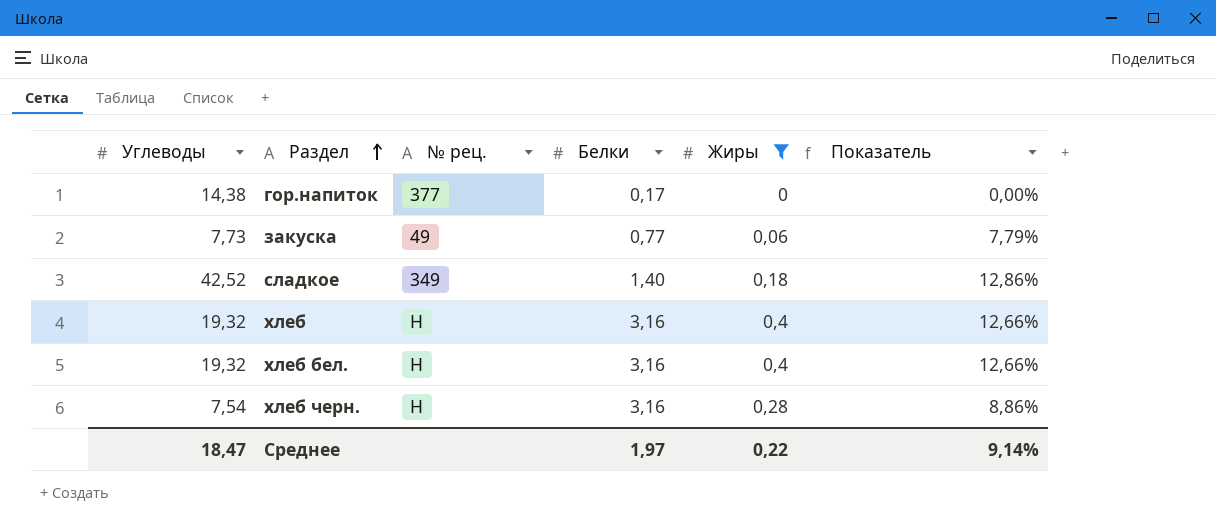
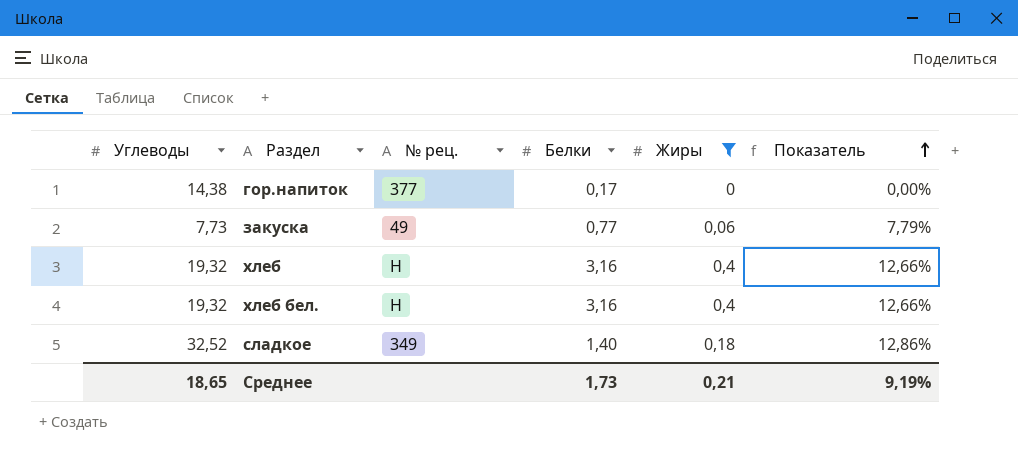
row order: Раздел ascending -> Показатель ascending
row хлеб черн.: 7,54 | Н | 3,16 | 0,28 | 8,86% -> none
сладкое | Углеводы: 42,52 -> 32,52
Среднее | Углеводы: 18,47 -> 18,65
Среднее | Белки: 1,97 -> 1,73
Среднее | Жиры: 0,22 -> 0,21
Среднее | Показатель: 9,14% -> 9,19%

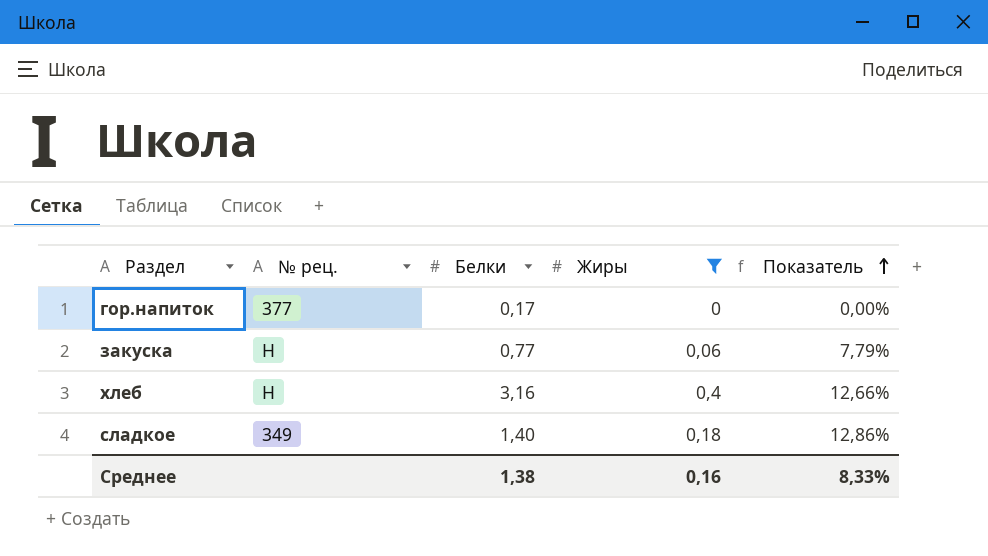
column Углеводы | position: 1 -> none
row хлеб бел.: 19,32 | Н | 3,16 | 0,4 | 12,66% -> none
закуска | № рец.: 49 -> Н
Среднее | Белки: 1,73 -> 1,38
Среднее | Жиры: 0,21 -> 0,16
Среднее | Показатель: 9,19% -> 8,33%

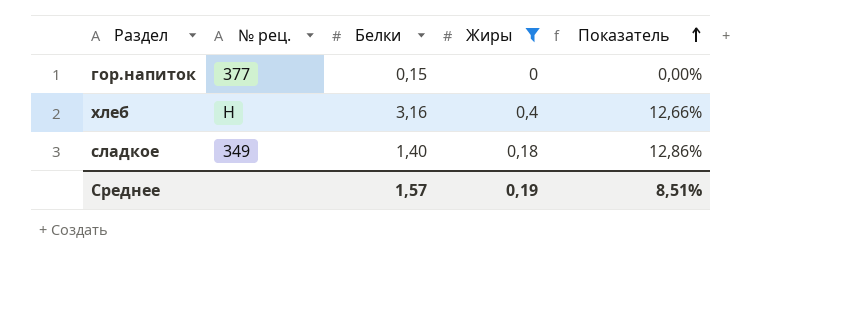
row закуска: Н | 0,77 | 0,06 | 7,79% -> none
гор.напиток | Белки: 0,17 -> 0,15
Среднее | Белки: 1,38 -> 1,57
Среднее | Жиры: 0,16 -> 0,19
Среднее | Показатель: 8,33% -> 8,51%

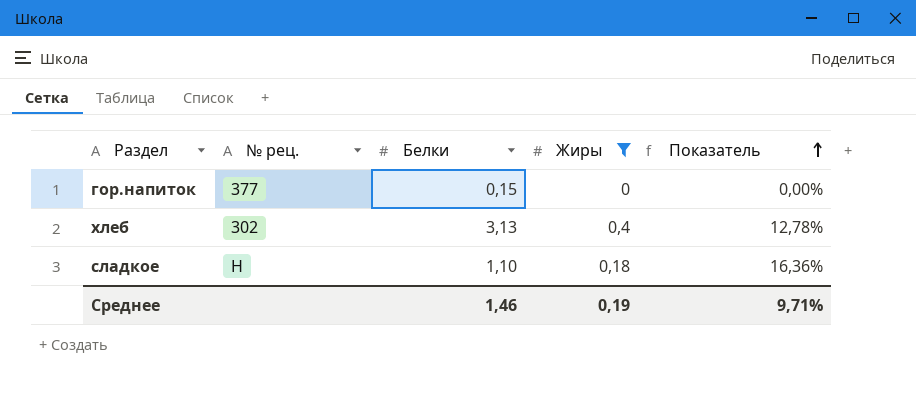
хлеб | № рец.: Н -> 302
хлеб | Белки: 3,16 -> 3,13
хлеб | Показатель: 12,66% -> 12,78%
сладкое | № рец.: 349 -> Н
сладкое | Белки: 1,40 -> 1,10
сладкое | Показатель: 12,86% -> 16,36%
Среднее | Белки: 1,57 -> 1,46
Среднее | Показатель: 8,51% -> 9,71%

